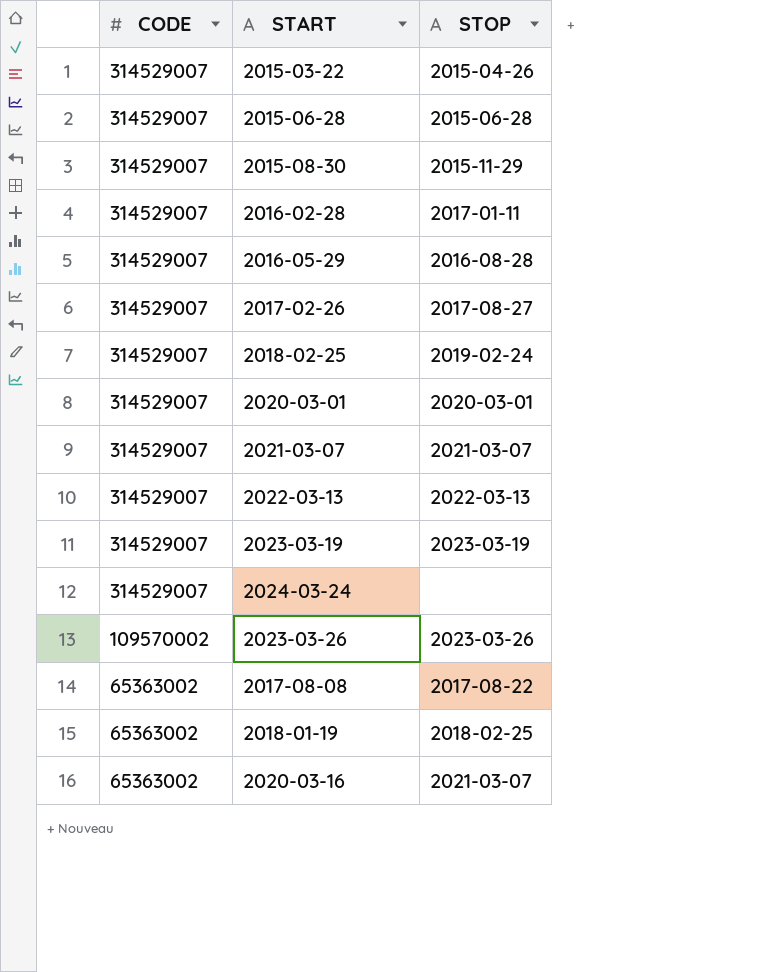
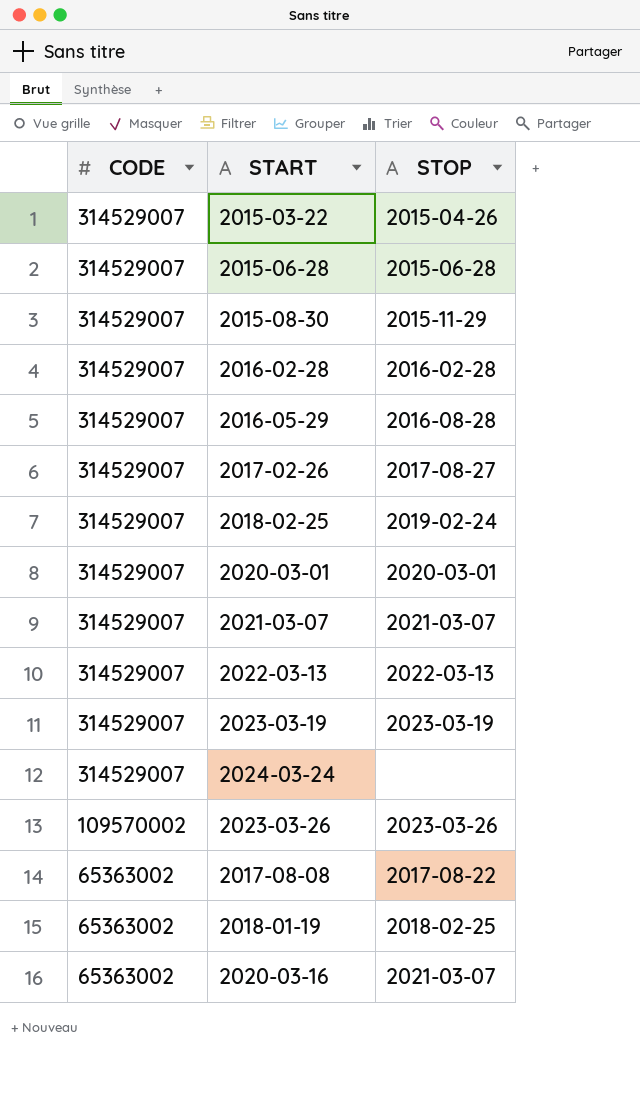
2016-02-28 | STOP: 2017-01-11 -> 2016-02-28

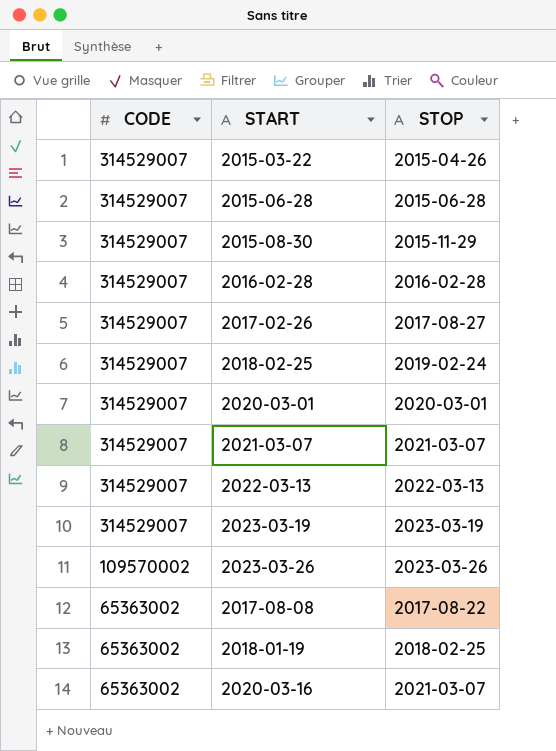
row 2016-05-29: 314529007 | 2016-08-28 -> none
row 2024-03-24: 314529007 | none -> none

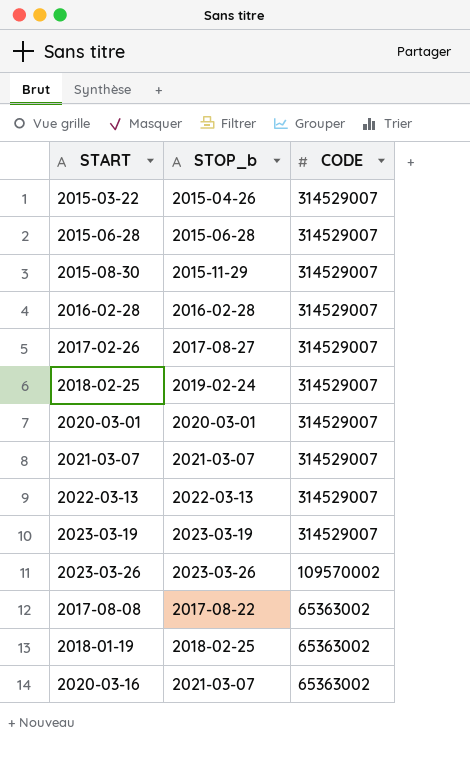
column name: STOP -> STOP_b
column CODE | position: 1 -> 3

